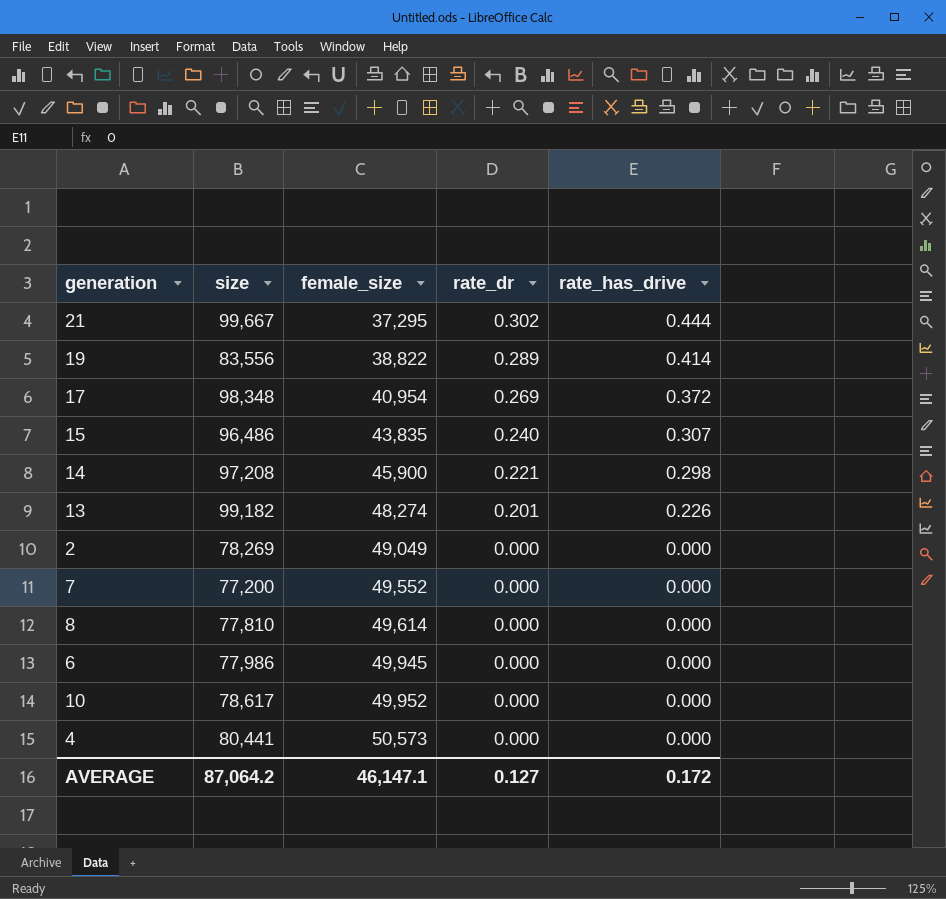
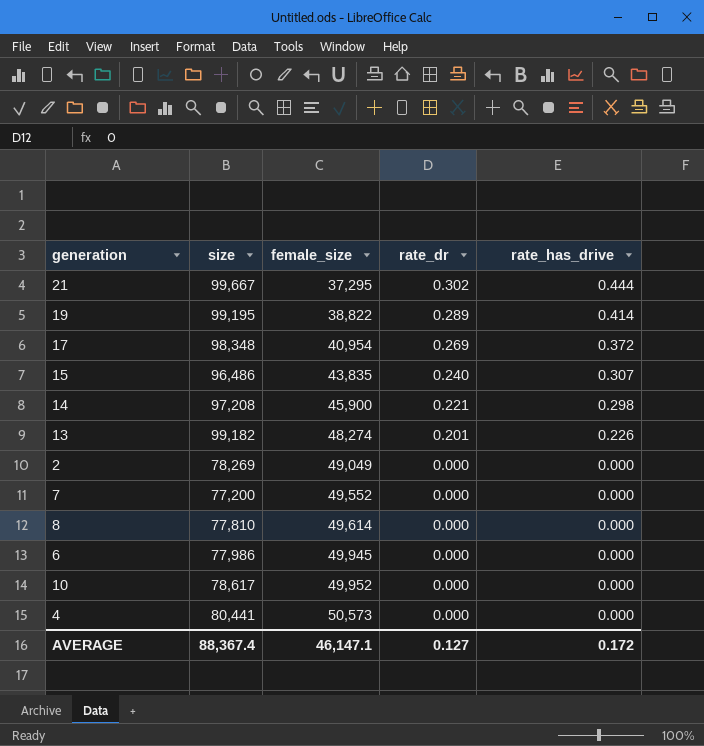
19 | size: 83,556 -> 99,195
AVERAGE | size: 87,064.2 -> 88,367.4

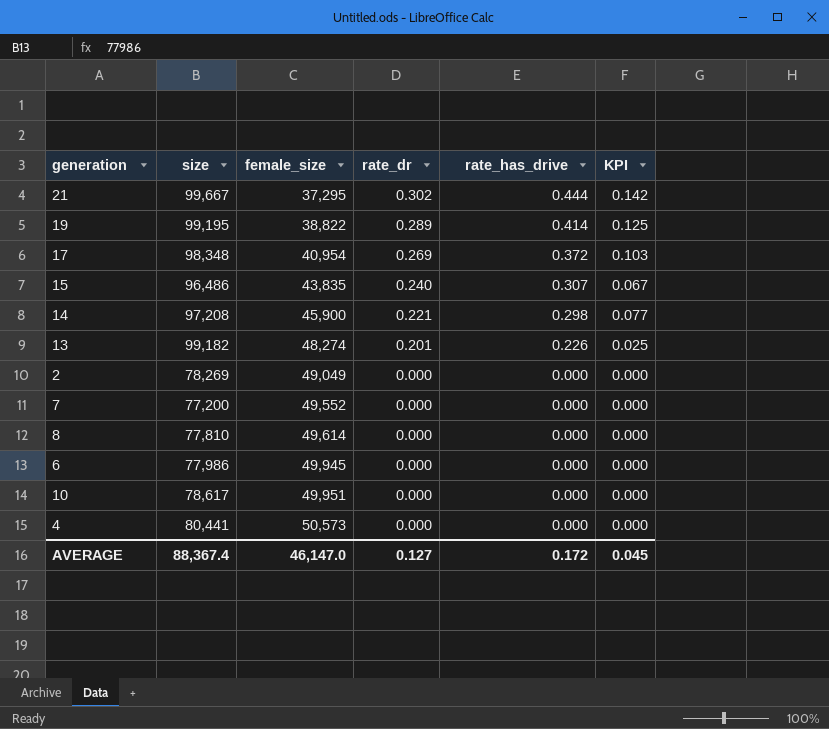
column KPI | formula: none -> [rate_has_drive] - [rate_dr]
10 | female_size: 49,952 -> 49,951
AVERAGE | female_size: 46,147.1 -> 46,147.0

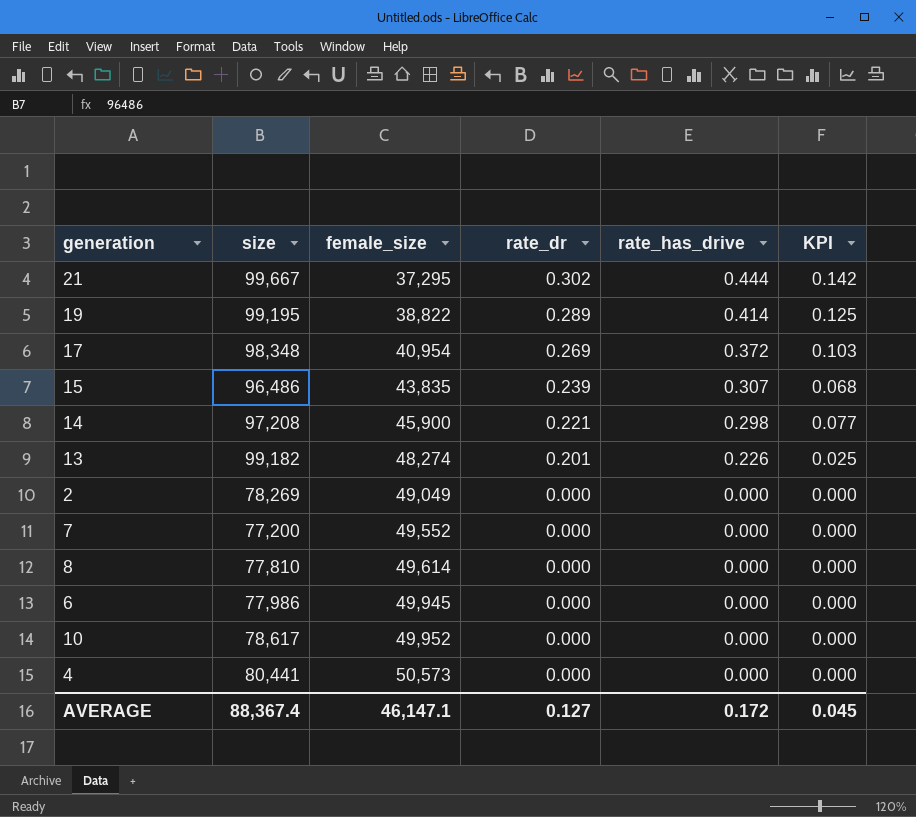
15 | rate_dr: 0.240 -> 0.239
15 | KPI: 0.067 -> 0.068
10 | female_size: 49,951 -> 49,952
AVERAGE | female_size: 46,147.0 -> 46,147.1

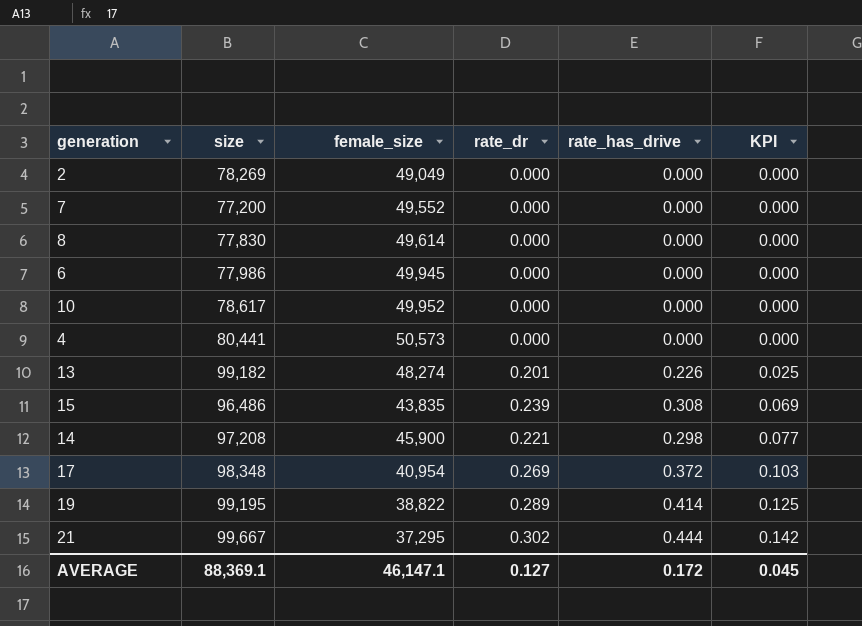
row order: female_size ascending -> KPI ascending
8 | size: 77,810 -> 77,830
15 | rate_has_drive: 0.307 -> 0.308
15 | KPI: 0.068 -> 0.069
AVERAGE | size: 88,367.4 -> 88,369.1

